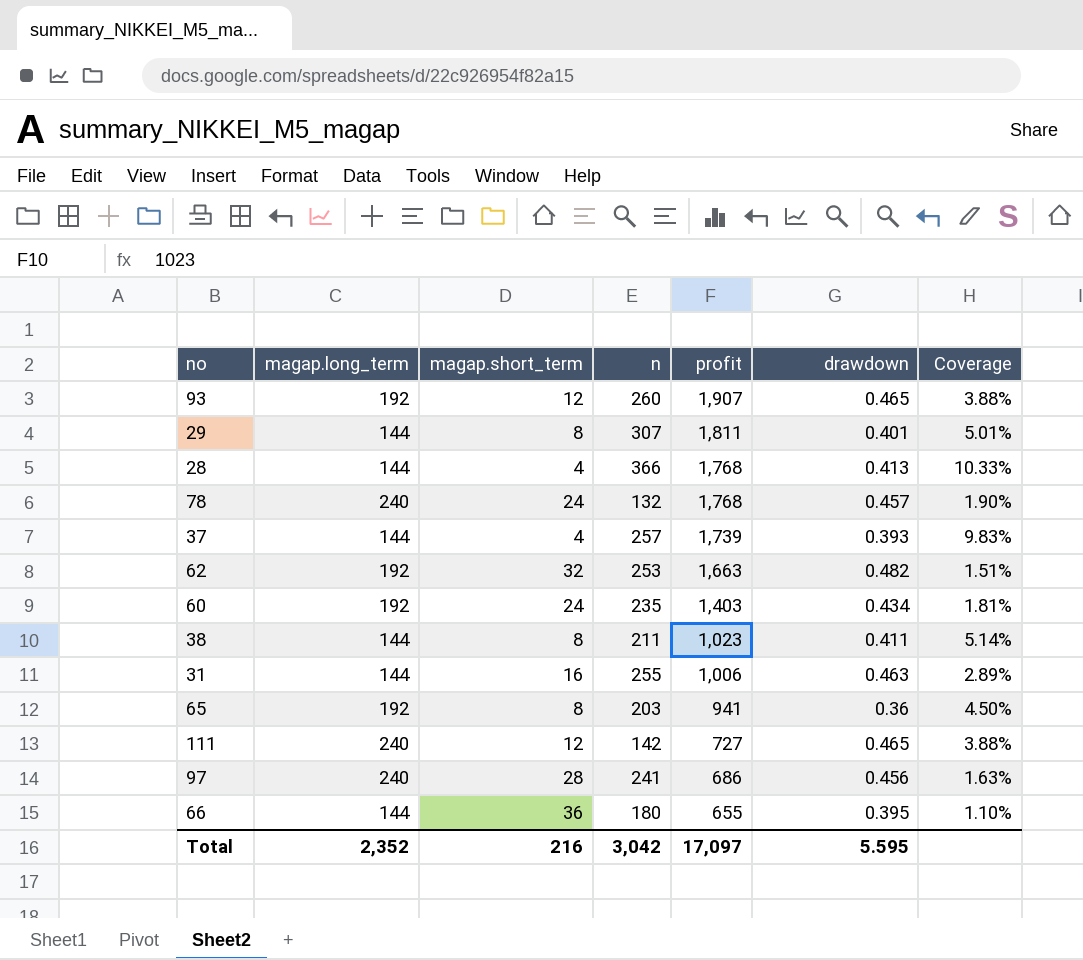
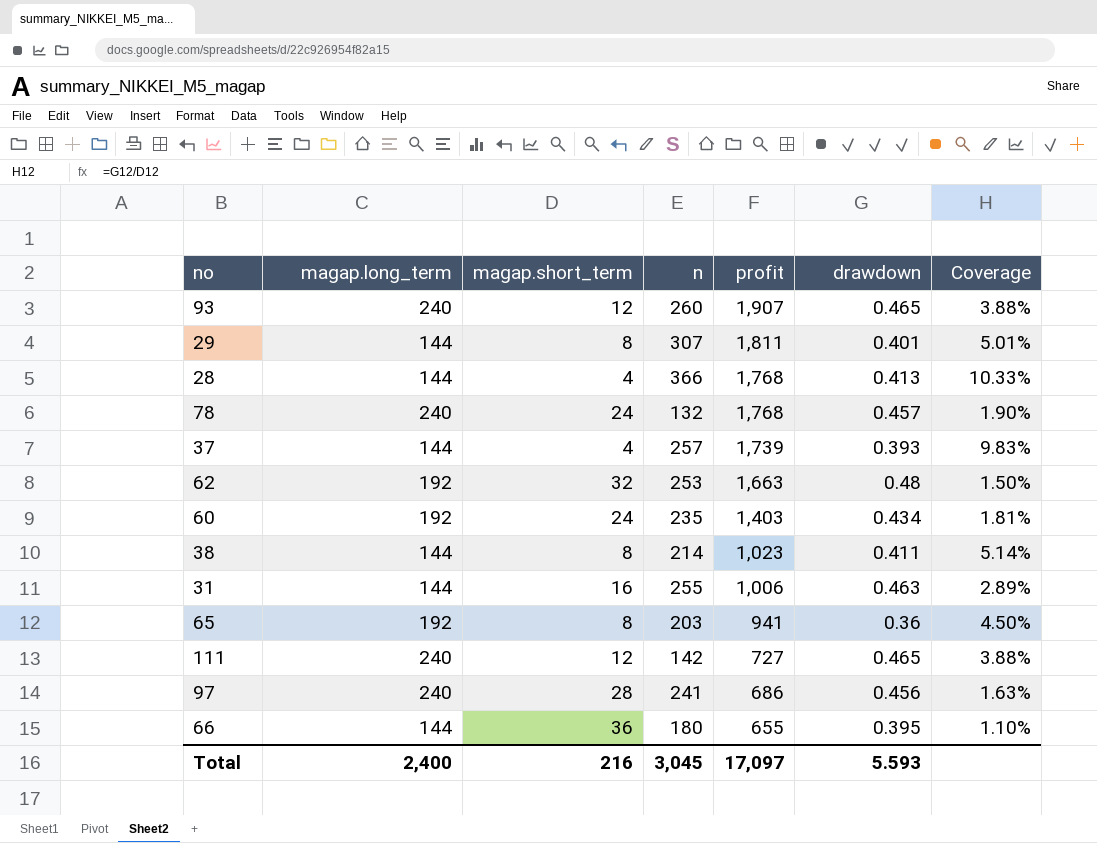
93 | magap.long_term: 192 -> 240
62 | drawdown: 0.482 -> 0.48
62 | Coverage: 1.51% -> 1.50%
38 | n: 211 -> 214
Total | magap.long_term: 2,352 -> 2,400
Total | n: 3,042 -> 3,045
Total | drawdown: 5.595 -> 5.593

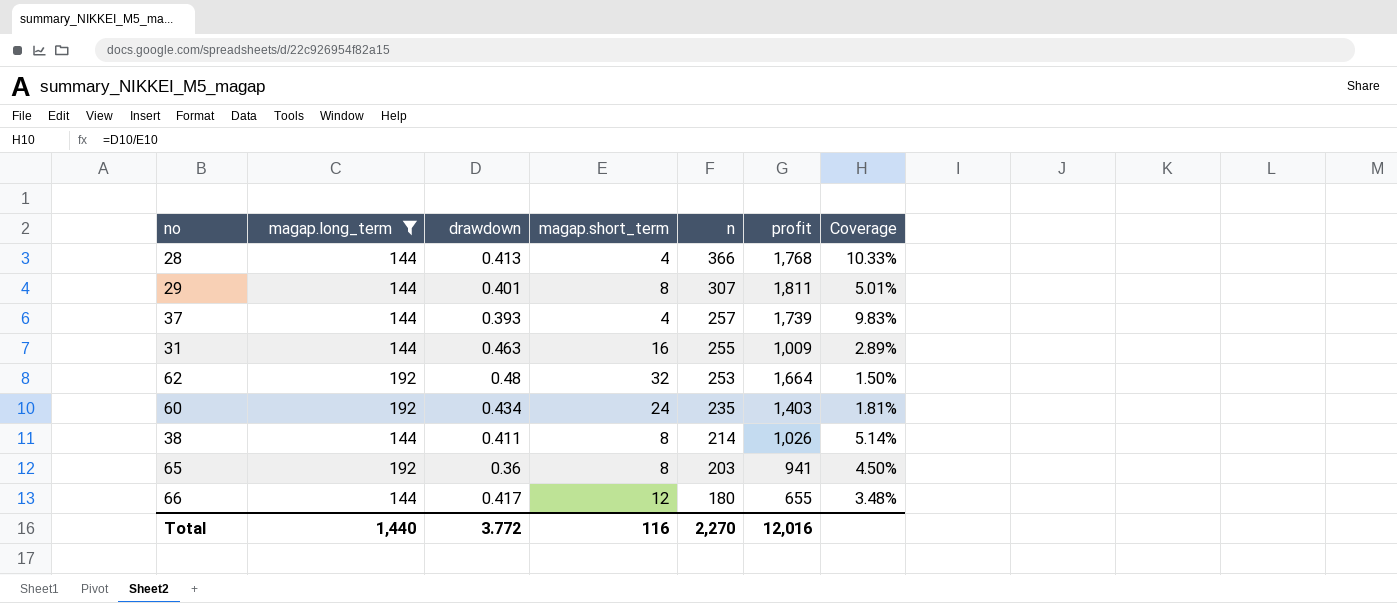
filter: none -> magap.long_term != 240
row order: profit descending -> n descending
column drawdown | position: 6 -> 3
31 | profit: 1,006 -> 1,009
62 | profit: 1,663 -> 1,664
38 | profit: 1,023 -> 1,026
66 | drawdown: 0.395 -> 0.417
66 | magap.short_term: 36 -> 12
66 | Coverage: 1.10% -> 3.48%
Total | magap.long_term: 2,400 -> 1,440
Total | drawdown: 5.593 -> 3.772
Total | magap.short_term: 216 -> 116
Total | n: 3,045 -> 2,270
Total | profit: 17,097 -> 12,016

